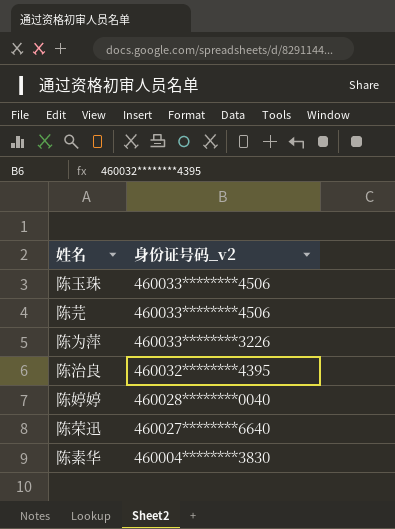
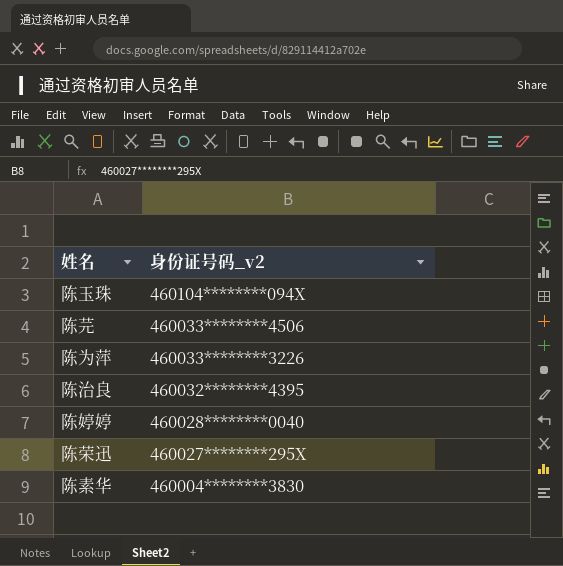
陈玉珠 | 身份证号码_v2: 460033********4506 -> 460104********094X
陈荣迅 | 身份证号码_v2: 460027********6640 -> 460027********295X

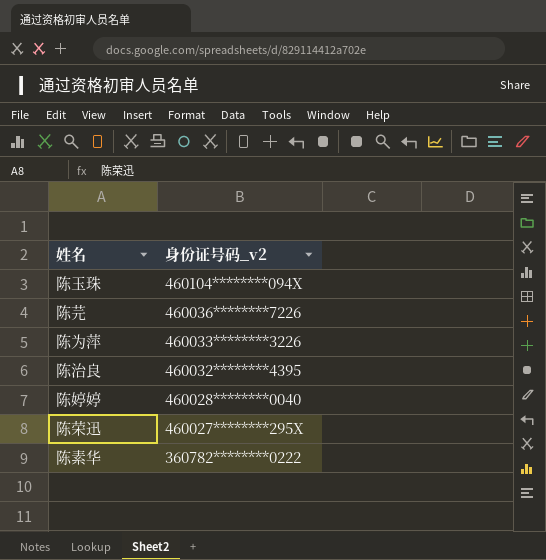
陈芫 | 身份证号码_v2: 460033********4506 -> 460036********7226
陈素华 | 身份证号码_v2: 460004********3830 -> 360782********0222

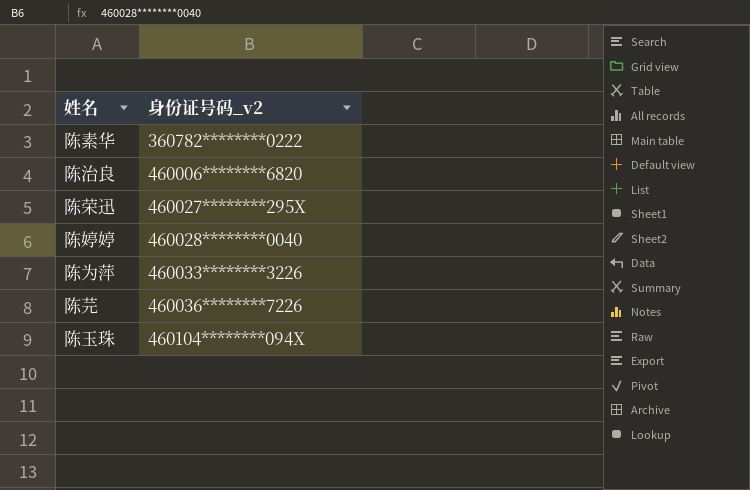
row order: 身份证号码_v2 descending -> 身份证号码_v2 ascending
陈治良 | 身份证号码_v2: 460032********4395 -> 460006********6820

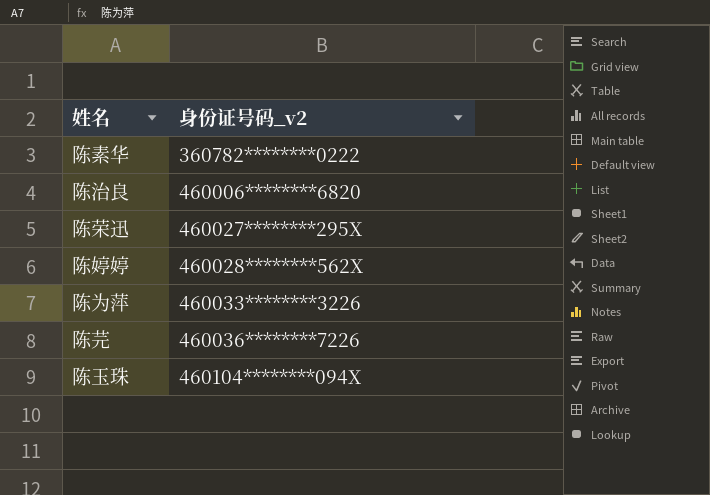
陈婷婷 | 身份证号码_v2: 460028********0040 -> 460028********562X

